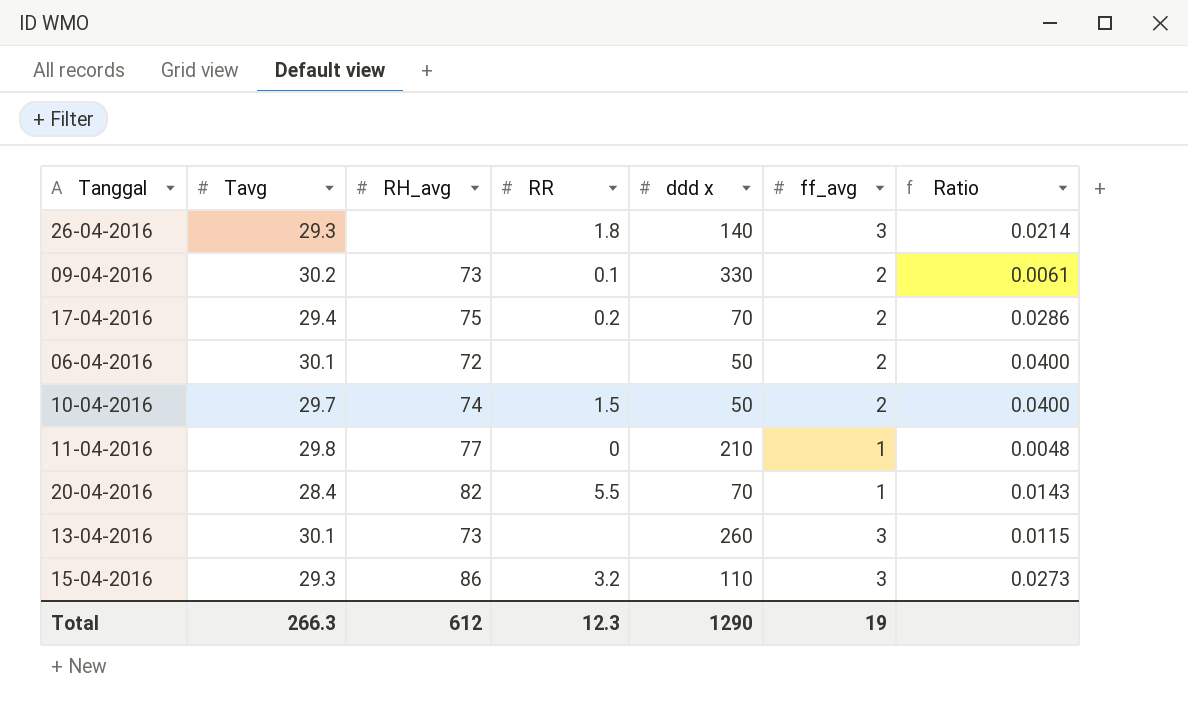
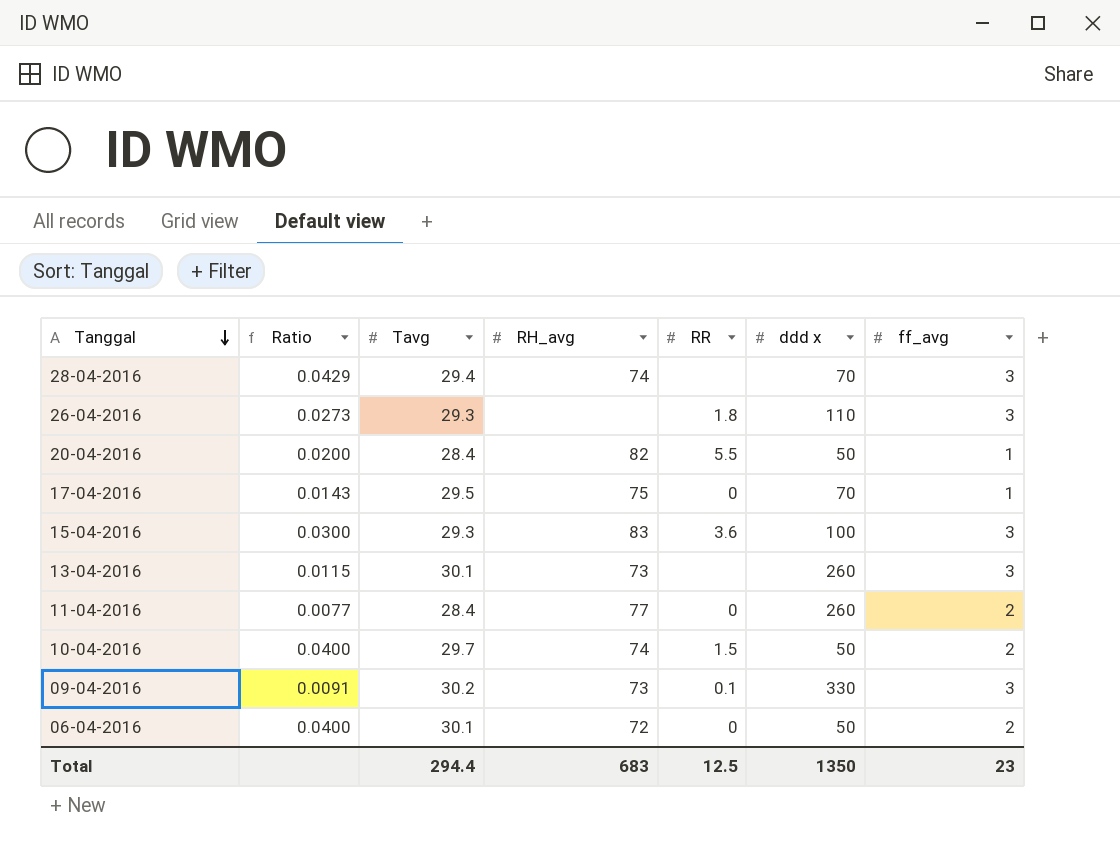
row order: none -> Tanggal descending
column Ratio | position: 7 -> 2
row 28-04-2016: none -> 0.0429 | 29.4 | 74 | none | 70 | 3
26-04-2016 | Ratio: 0.0214 -> 0.0273
26-04-2016 | ddd x: 140 -> 110
20-04-2016 | Ratio: 0.0143 -> 0.0200
20-04-2016 | ddd x: 70 -> 50
17-04-2016 | Ratio: 0.0286 -> 0.0143
17-04-2016 | Tavg: 29.4 -> 29.5
17-04-2016 | RR: 0.2 -> 0
17-04-2016 | ff_avg: 2 -> 1
15-04-2016 | Ratio: 0.0273 -> 0.0300
15-04-2016 | RH_avg: 86 -> 83
15-04-2016 | RR: 3.2 -> 3.6
15-04-2016 | ddd x: 110 -> 100
11-04-2016 | Ratio: 0.0048 -> 0.0077
11-04-2016 | Tavg: 29.8 -> 28.4
11-04-2016 | ddd x: 210 -> 260
11-04-2016 | ff_avg: 1 -> 2
09-04-2016 | Ratio: 0.0061 -> 0.0091
09-04-2016 | ff_avg: 2 -> 3
06-04-2016 | RR: none -> 0
Total | Tavg: 266.3 -> 294.4
Total | RH_avg: 612 -> 683
Total | RR: 12.3 -> 12.5
Total | ddd x: 1290 -> 1350
Total | ff_avg: 19 -> 23

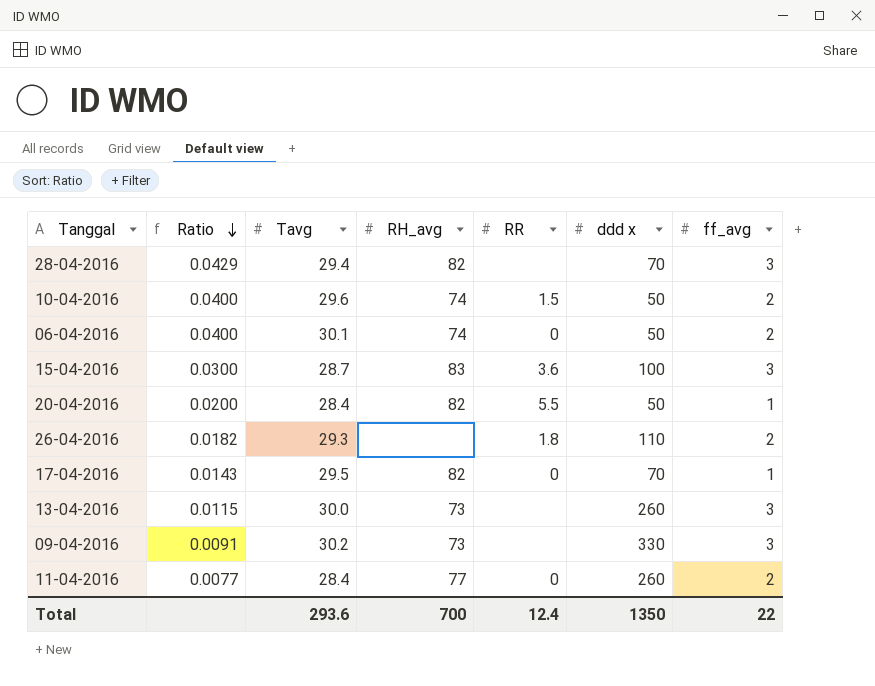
row order: Tanggal descending -> Ratio descending
28-04-2016 | RH_avg: 74 -> 82
10-04-2016 | Tavg: 29.7 -> 29.6
06-04-2016 | RH_avg: 72 -> 74
15-04-2016 | Tavg: 29.3 -> 28.7
26-04-2016 | Ratio: 0.0273 -> 0.0182
26-04-2016 | ff_avg: 3 -> 2
17-04-2016 | RH_avg: 75 -> 82
13-04-2016 | Tavg: 30.1 -> 30.0
09-04-2016 | RR: 0.1 -> none
Total | Tavg: 294.4 -> 293.6
Total | RH_avg: 683 -> 700
Total | RR: 12.5 -> 12.4
Total | ff_avg: 23 -> 22

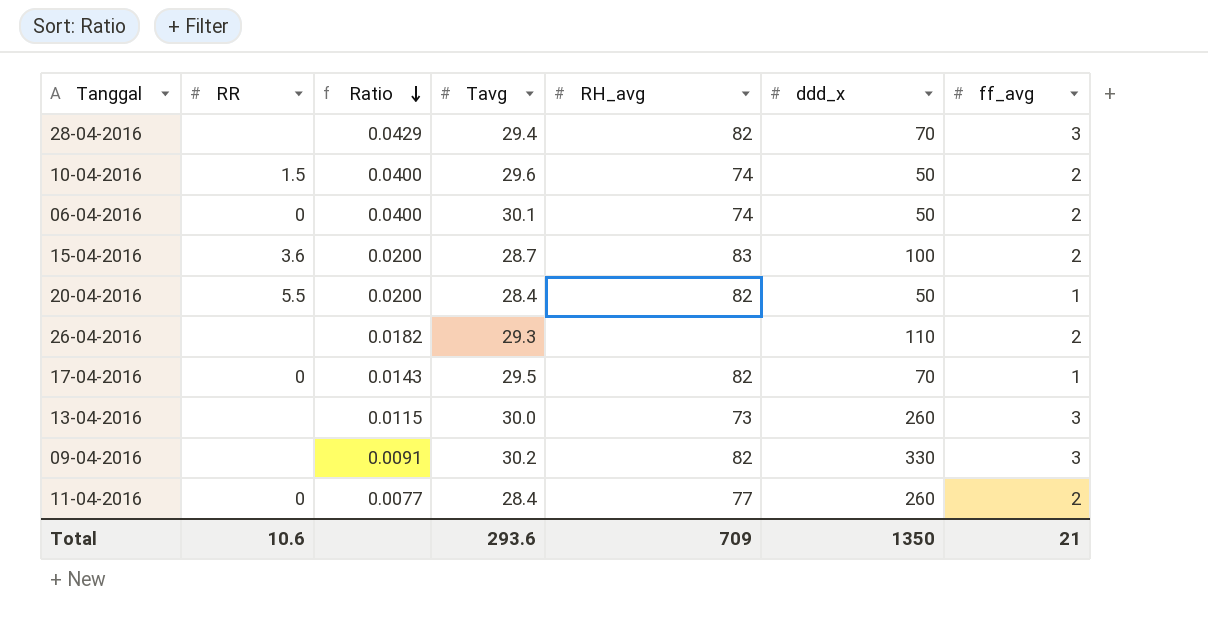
column RR | position: 5 -> 2
column name: ddd x -> ddd_x
15-04-2016 | Ratio: 0.0300 -> 0.0200
15-04-2016 | ff_avg: 3 -> 2
26-04-2016 | RR: 1.8 -> none
09-04-2016 | RH_avg: 73 -> 82
Total | RR: 12.4 -> 10.6
Total | RH_avg: 700 -> 709
Total | ff_avg: 22 -> 21

